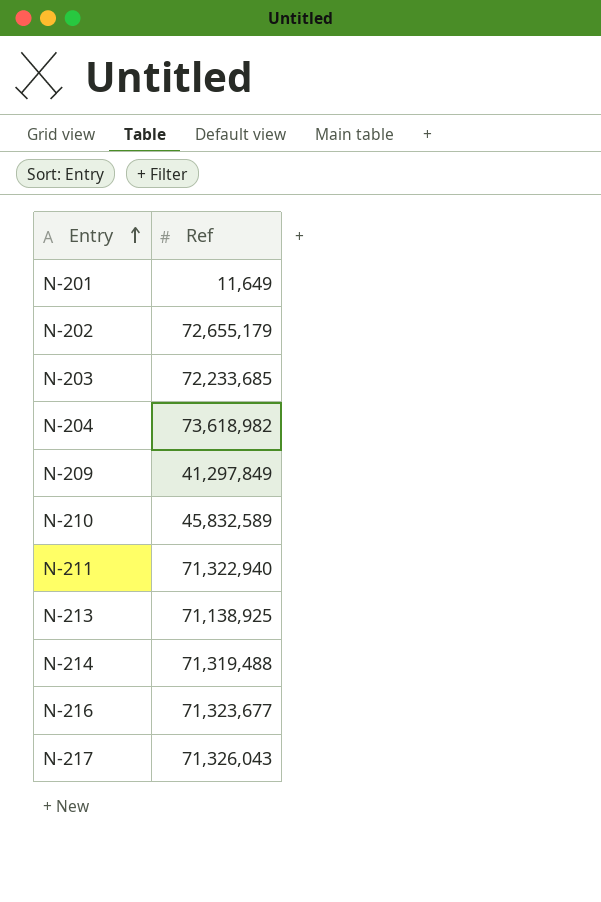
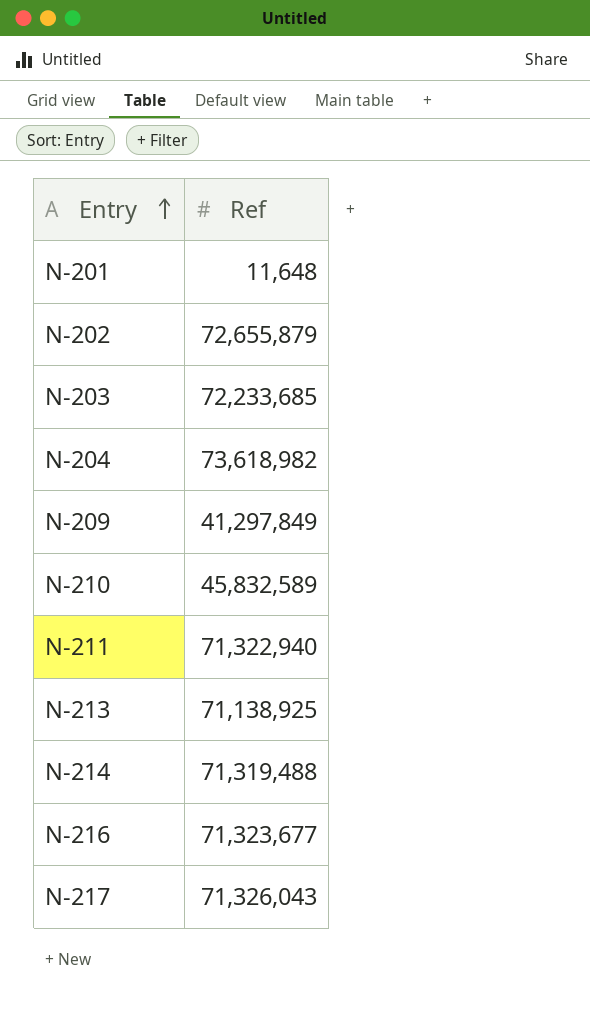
N-201 | Ref: 11,649 -> 11,648
N-202 | Ref: 72,655,179 -> 72,655,879

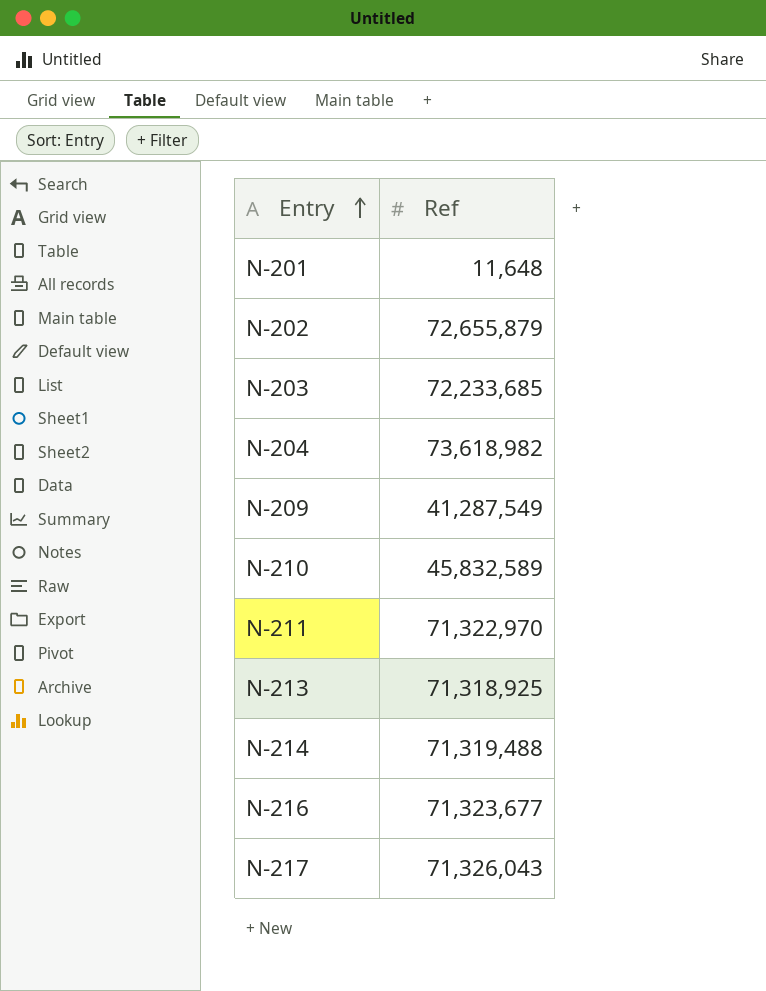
N-209 | Ref: 41,297,849 -> 41,287,549
N-211 | Ref: 71,322,940 -> 71,322,970
N-213 | Ref: 71,138,925 -> 71,318,925

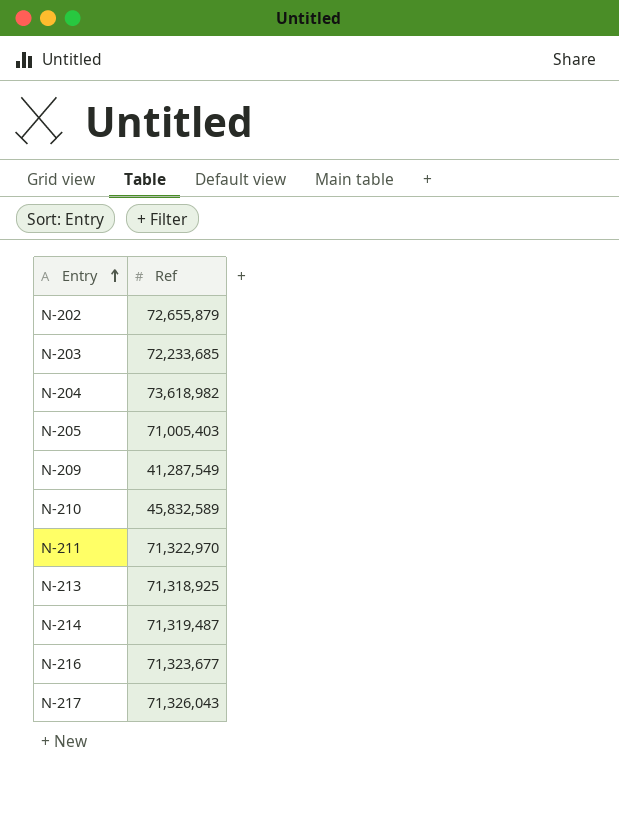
row N-201: 11,648 -> none
row N-205: none -> 71,005,403
N-214 | Ref: 71,319,488 -> 71,319,487

